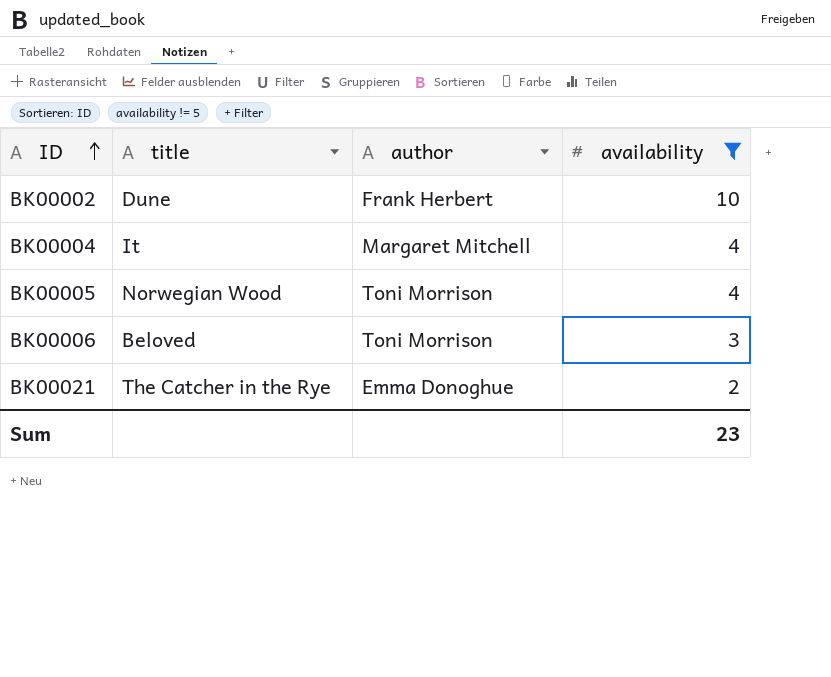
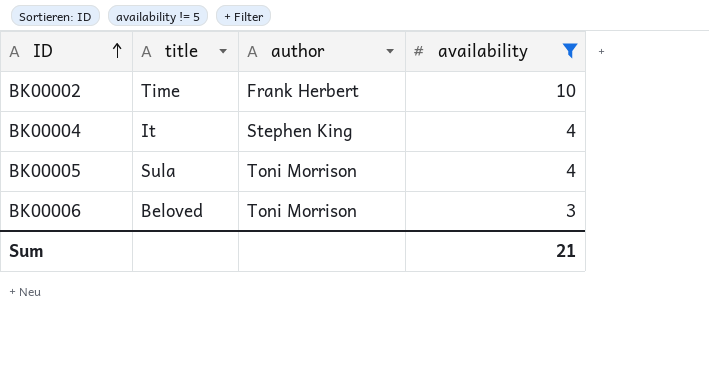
row BK00021: The Catcher in the Rye | Emma Donoghue | 2 -> none
BK00002 | title: Dune -> Time
BK00004 | author: Margaret Mitchell -> Stephen King
BK00005 | title: Norwegian Wood -> Sula
Sum | availability: 23 -> 21

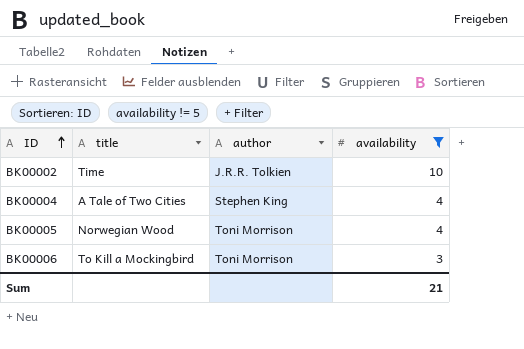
BK00002 | author: Frank Herbert -> J.R.R. Tolkien
BK00004 | title: It -> A Tale of Two Cities
BK00005 | title: Sula -> Norwegian Wood
BK00006 | title: Beloved -> To Kill a Mockingbird

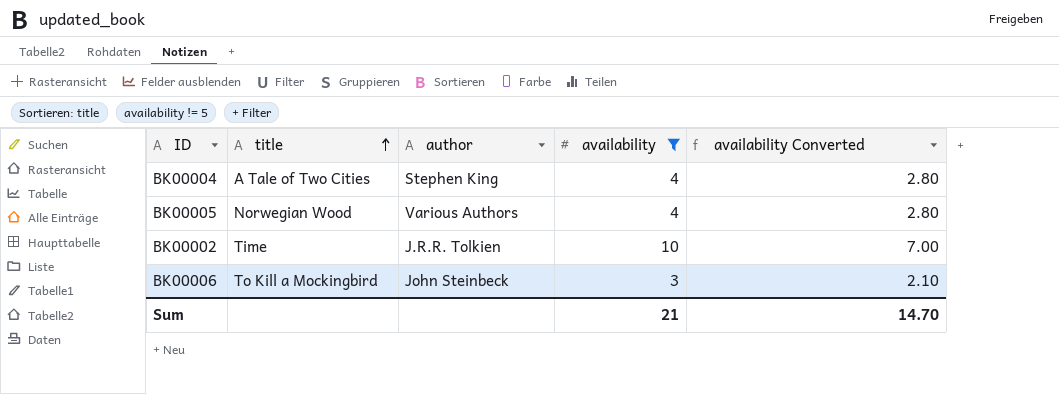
row order: ID ascending -> title ascending
column availability Converted | formula: none -> [availability] * 0.7
BK00005 | author: Toni Morrison -> Various Authors
BK00006 | author: Toni Morrison -> John Steinbeck

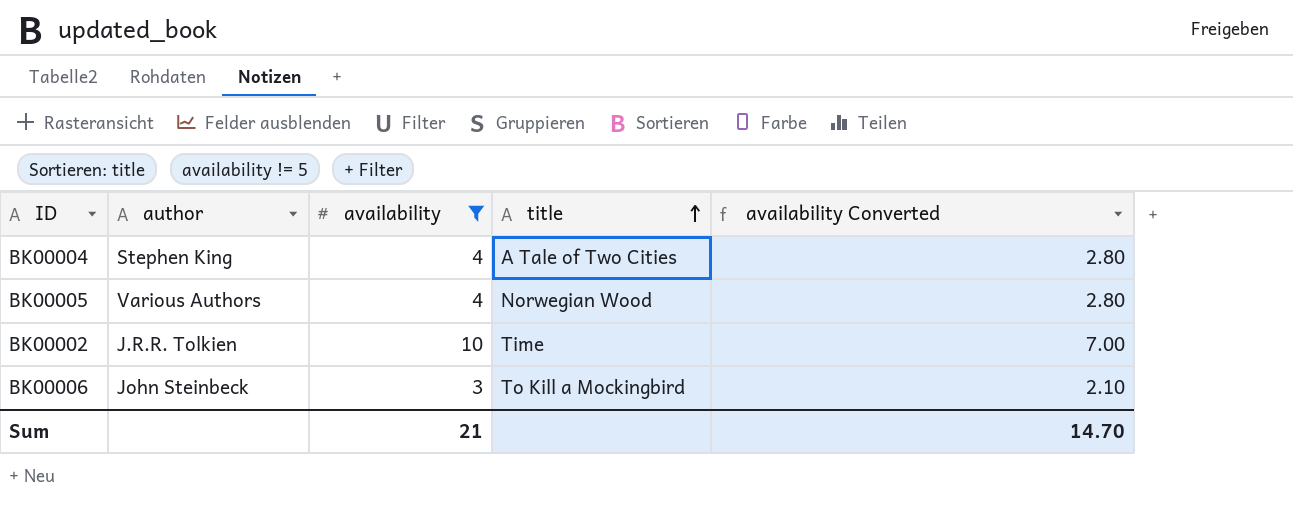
column title | position: 2 -> 4

